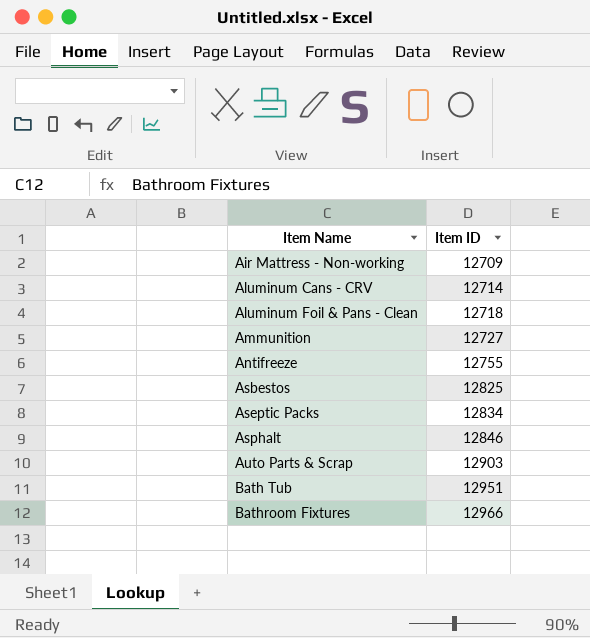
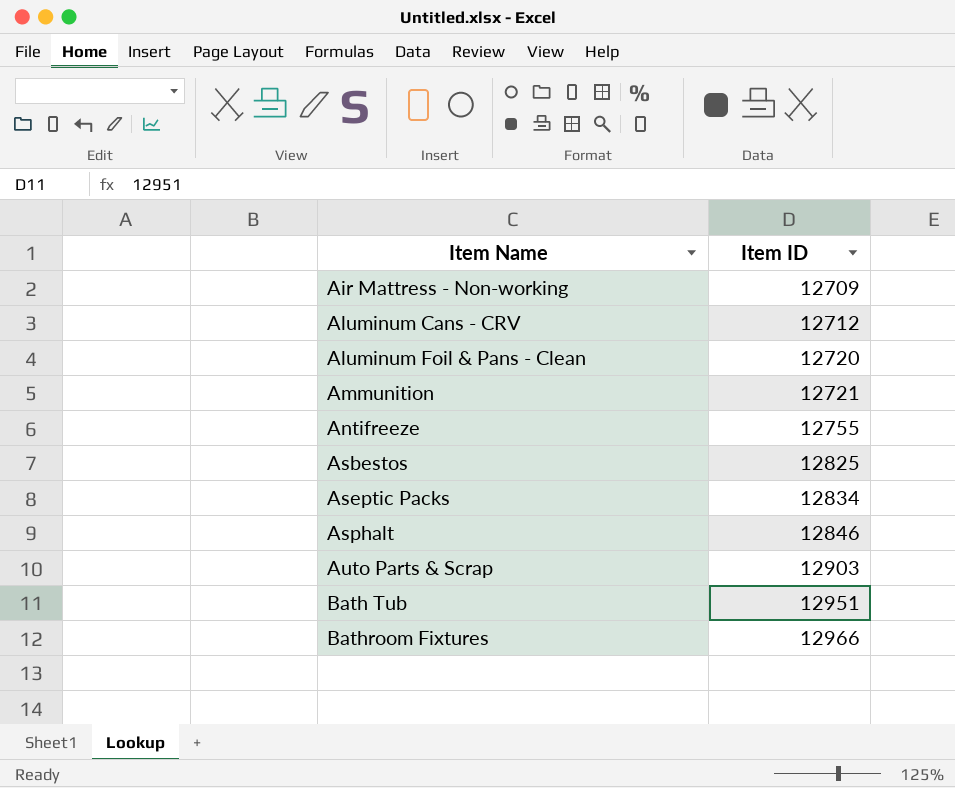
Aluminum Cans - CRV | Item ID: 12714 -> 12712
Aluminum Foil & Pans - Clean | Item ID: 12718 -> 12720
Ammunition | Item ID: 12727 -> 12721

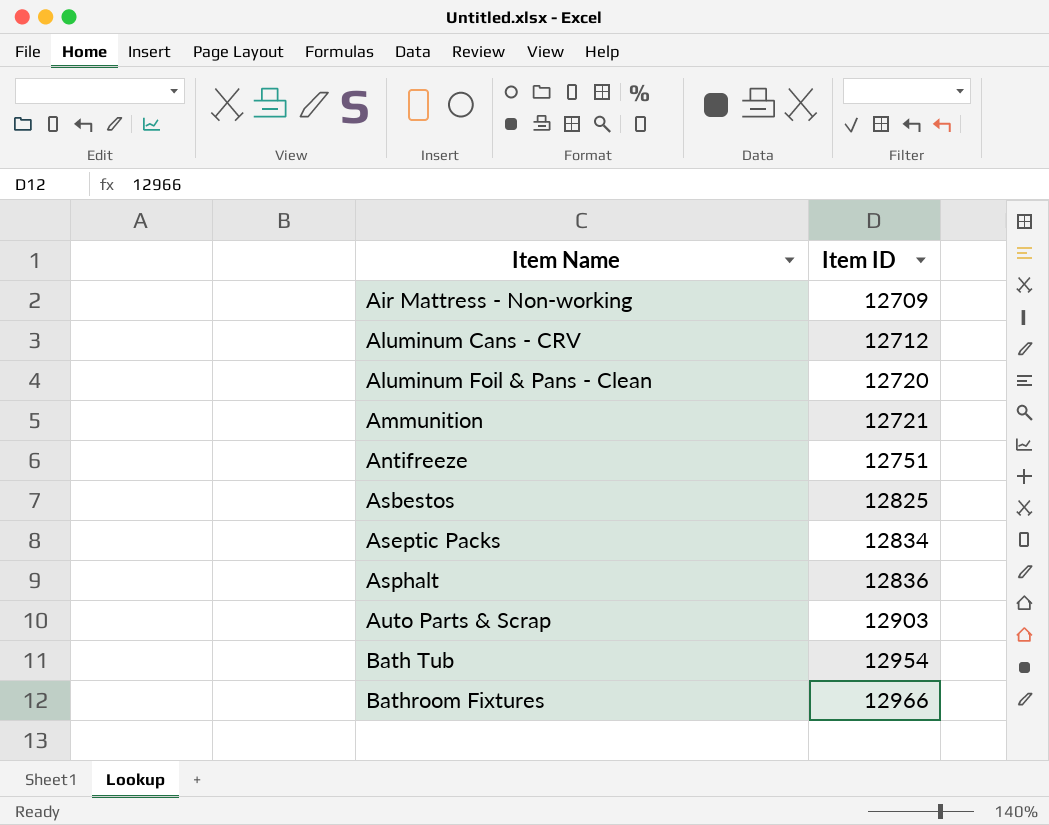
Antifreeze | Item ID: 12755 -> 12751
Asphalt | Item ID: 12846 -> 12836
Bath Tub | Item ID: 12951 -> 12954

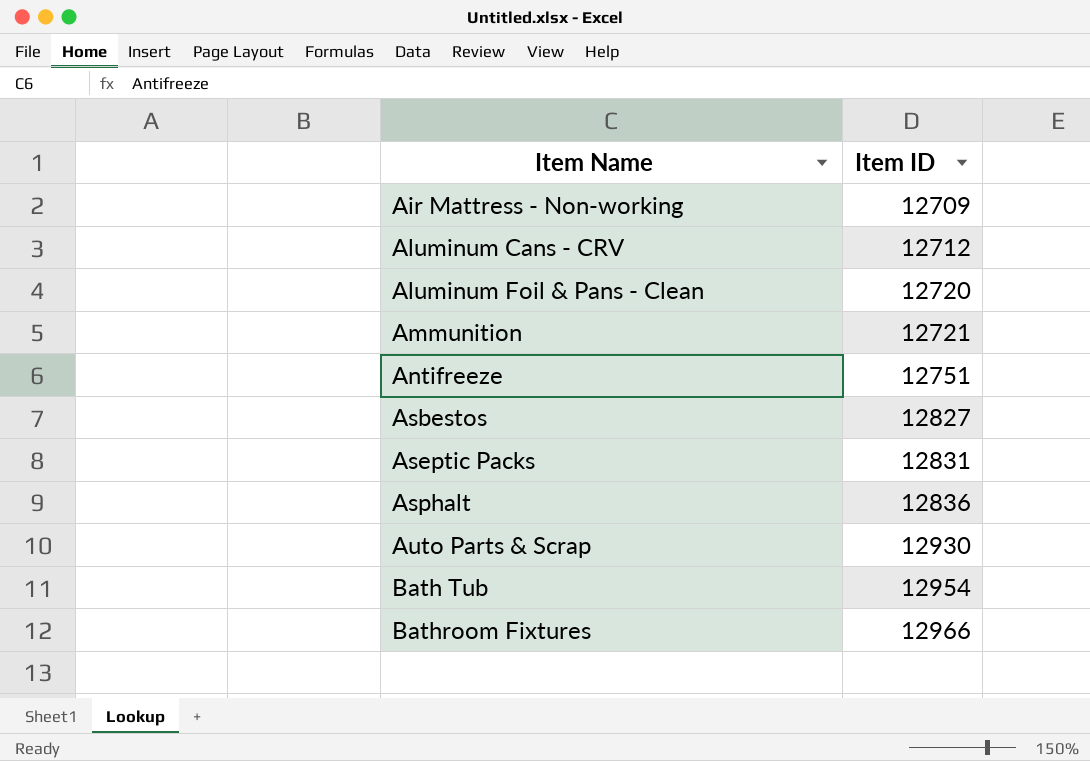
Asbestos | Item ID: 12825 -> 12827
Aseptic Packs | Item ID: 12834 -> 12831
Auto Parts & Scrap | Item ID: 12903 -> 12930

